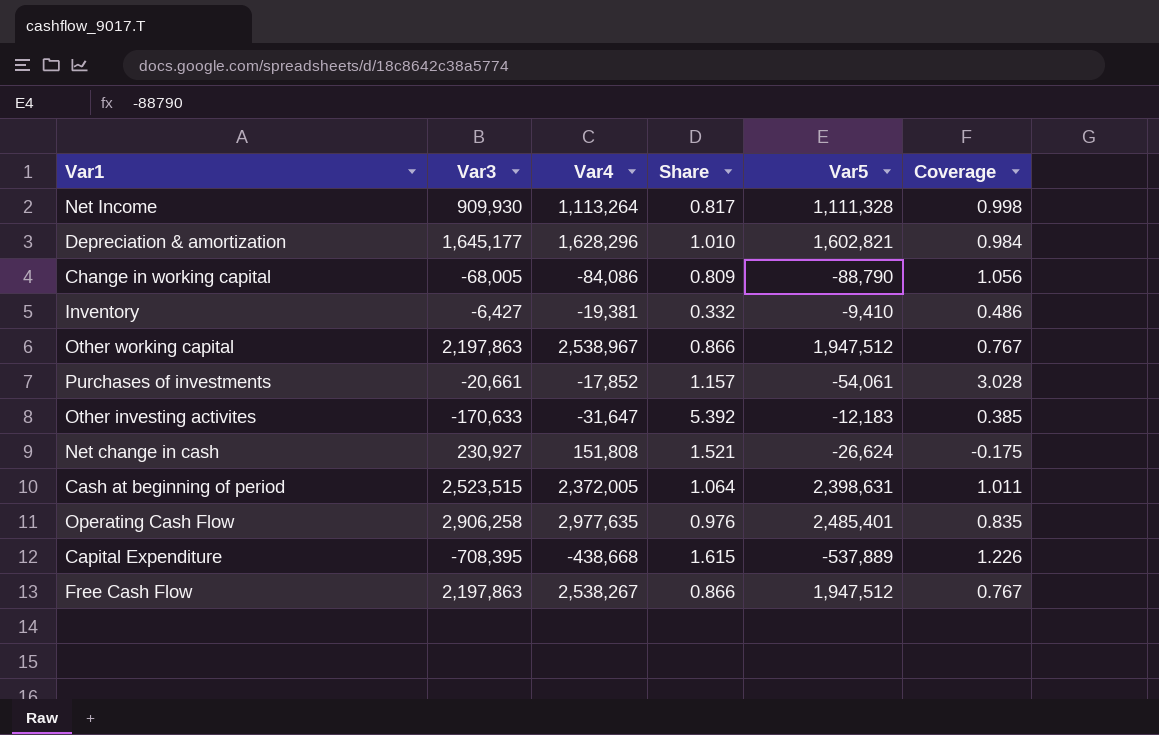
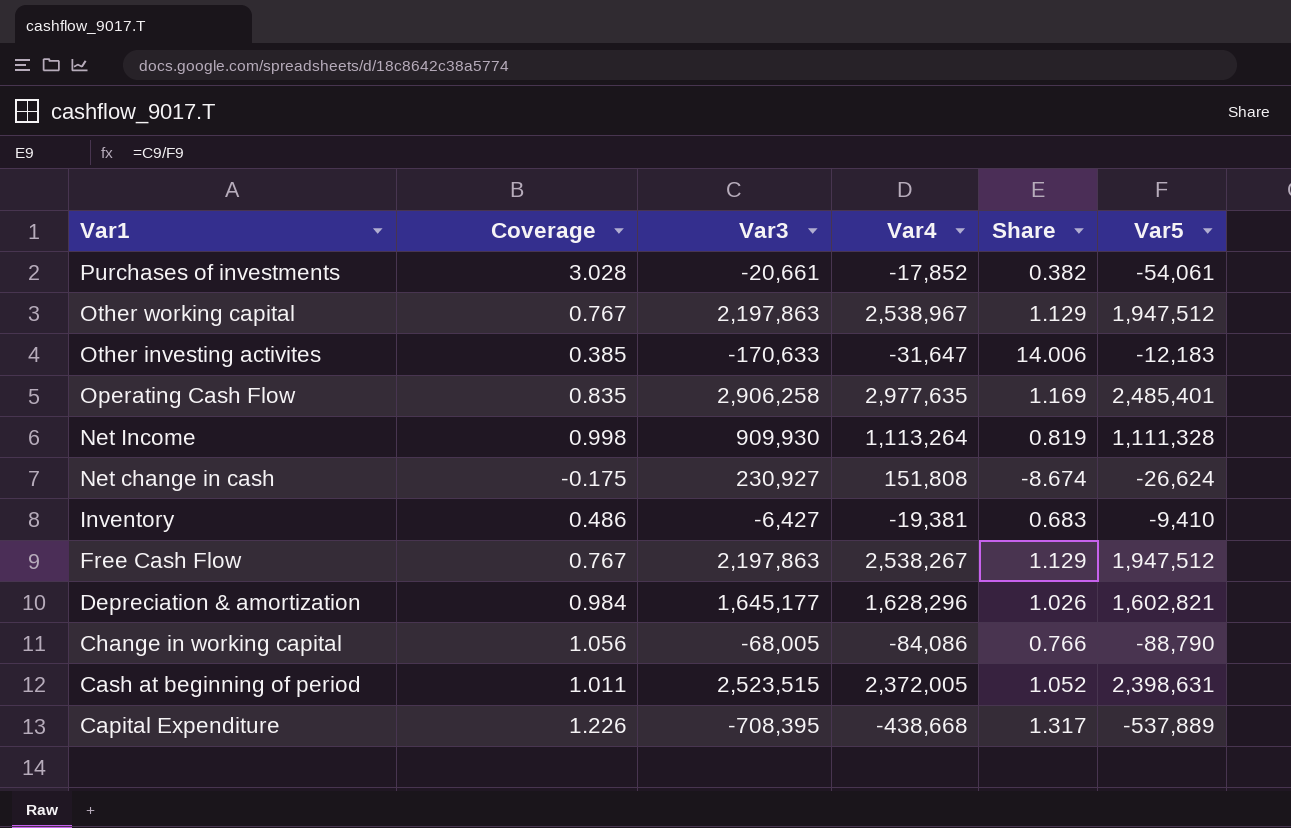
row order: none -> Var1 descending
column Coverage | position: 6 -> 2
column Share | formula: [Var3] / [Var4] -> [Var3] / [Var5]

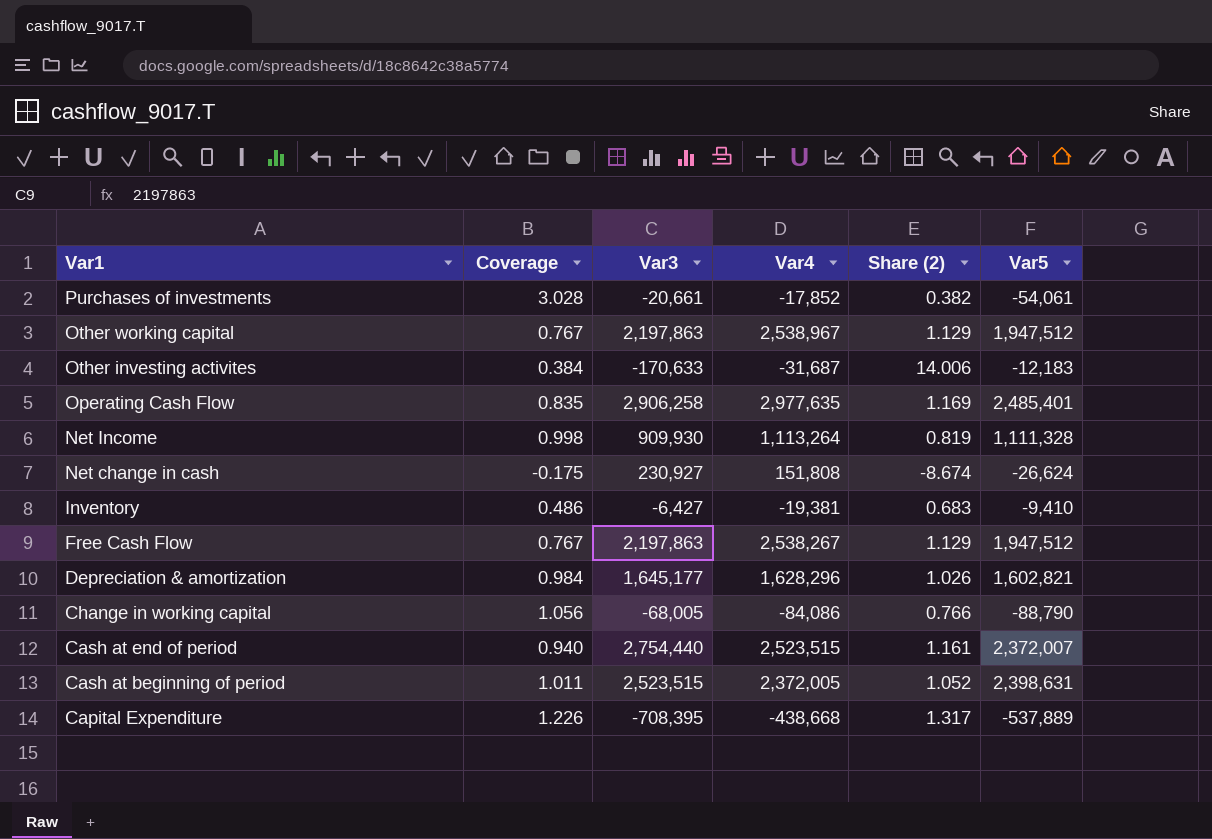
column name: Share -> Share (2)
Other investing activites | Coverage: 0.385 -> 0.384
Other investing activites | Var4: -31,647 -> -31,687
row Cash at end of period: none -> 0.940 | 2,754,440 | 2,523,515 | 1.161 | 2,372,007

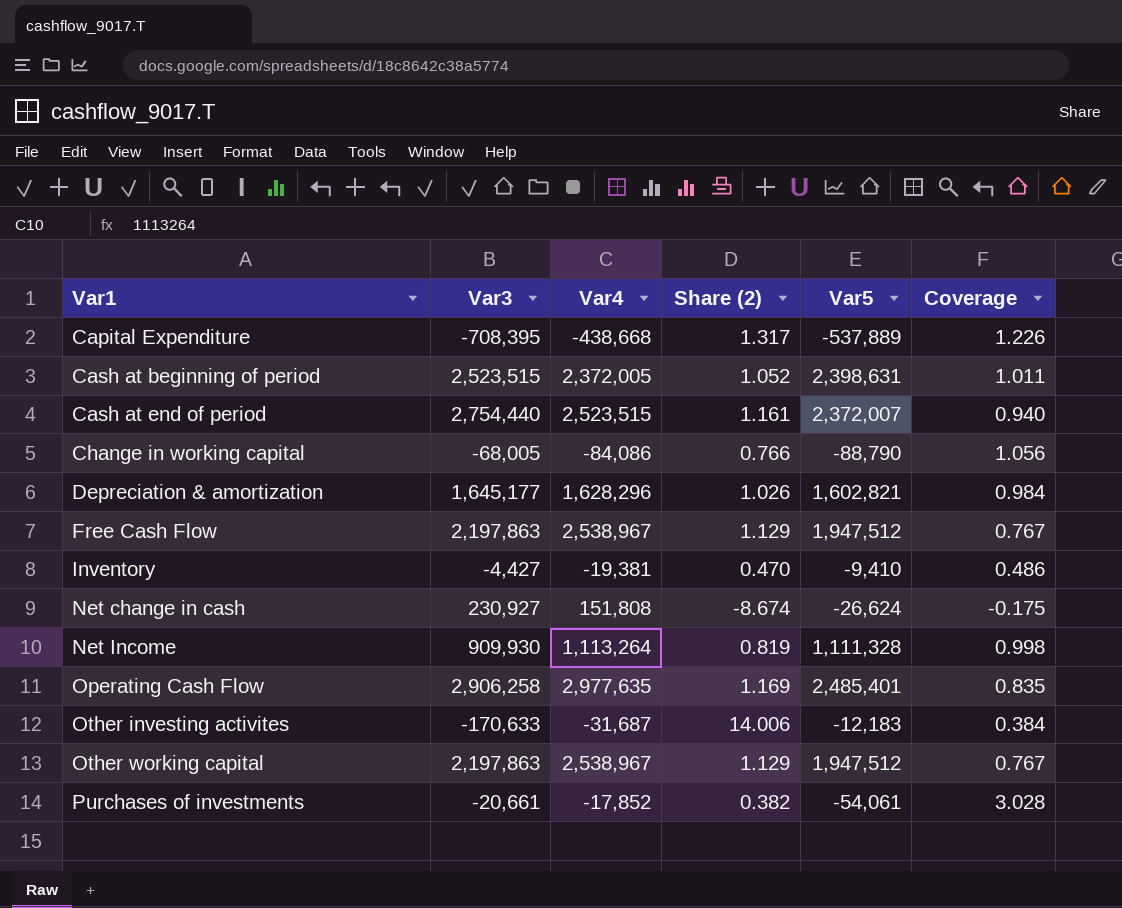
row order: Var1 descending -> Var1 ascending
column Coverage | position: 2 -> 6
Free Cash Flow | Var4: 2,538,267 -> 2,538,967
Inventory | Var3: -6,427 -> -4,427
Inventory | Share (2): 0.683 -> 0.470

